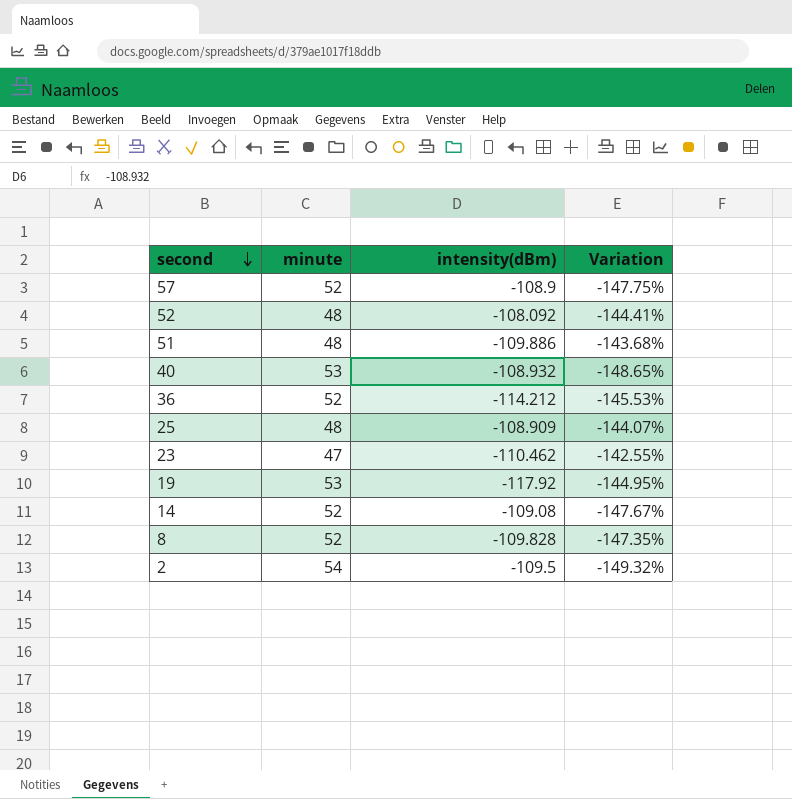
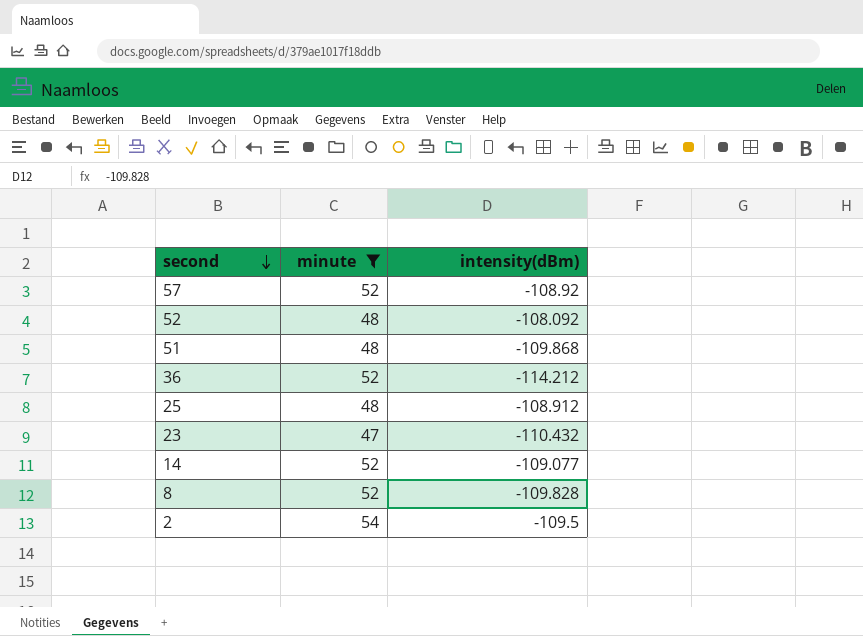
filter: none -> minute != 53
column Variation | formula: ([minute] - [intensity(dBm)]) / [intensity(dBm)] -> none
57 | intensity(dBm): -108.9 -> -108.92
51 | intensity(dBm): -109.886 -> -109.868
25 | intensity(dBm): -108.909 -> -108.912
23 | intensity(dBm): -110.462 -> -110.432
14 | intensity(dBm): -109.08 -> -109.077

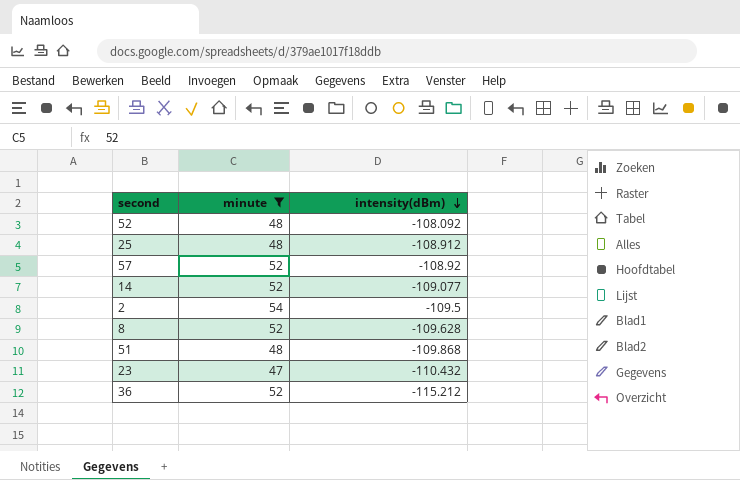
row order: second descending -> intensity(dBm) descending
8 | intensity(dBm): -109.828 -> -109.628
36 | intensity(dBm): -114.212 -> -115.212

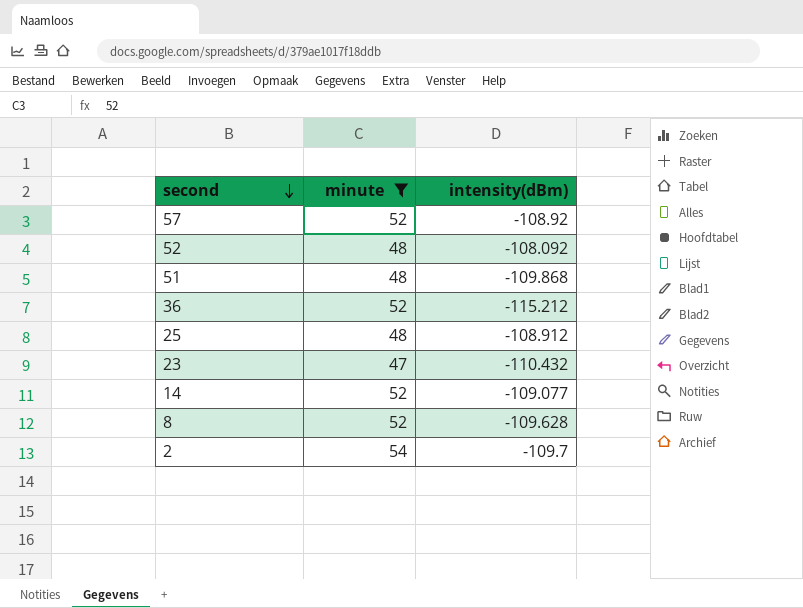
row order: intensity(dBm) descending -> second descending
2 | intensity(dBm): -109.5 -> -109.7

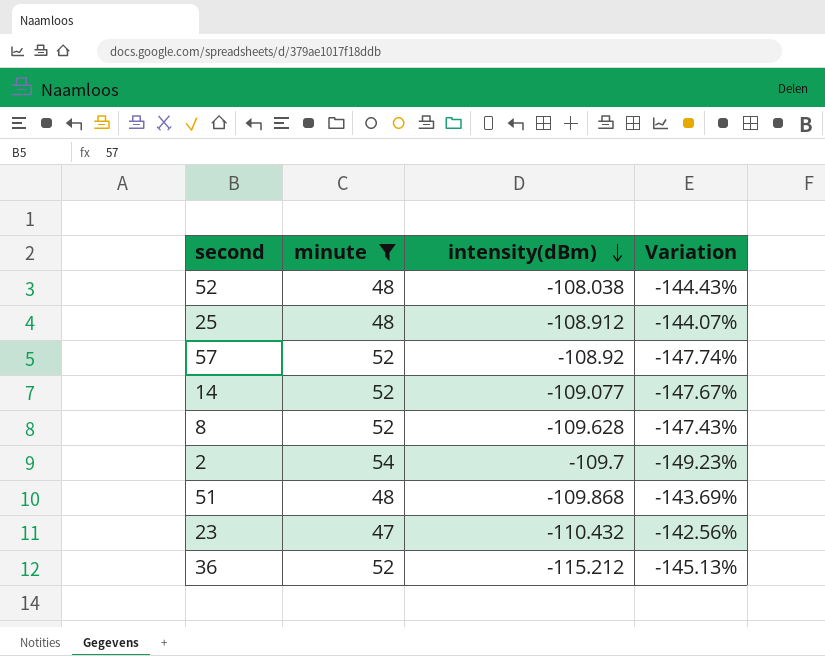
row order: second descending -> intensity(dBm) descending
column Variation | formula: none -> ([minute] - [intensity(dBm)]) / [intensity(dBm)]
52 | intensity(dBm): -108.092 -> -108.038

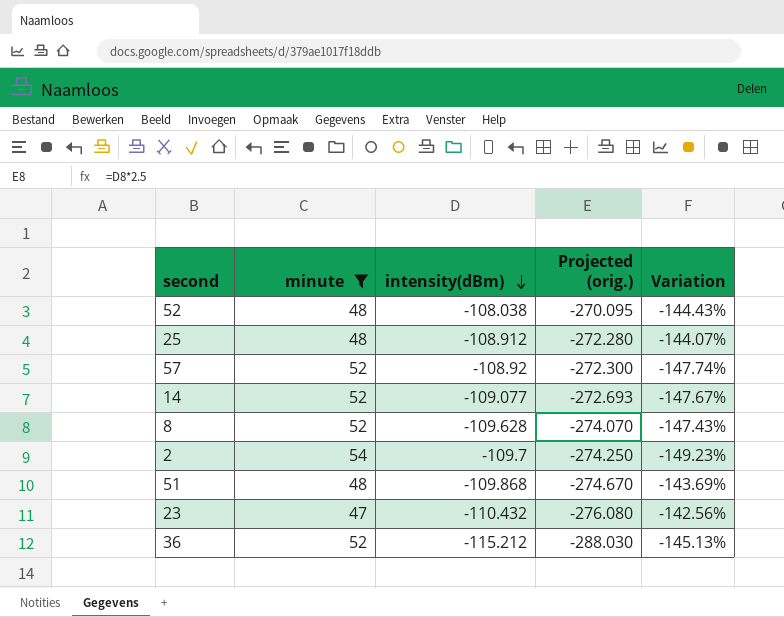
column Projected (orig.) | formula: none -> [intensity(dBm)] * 2.5

